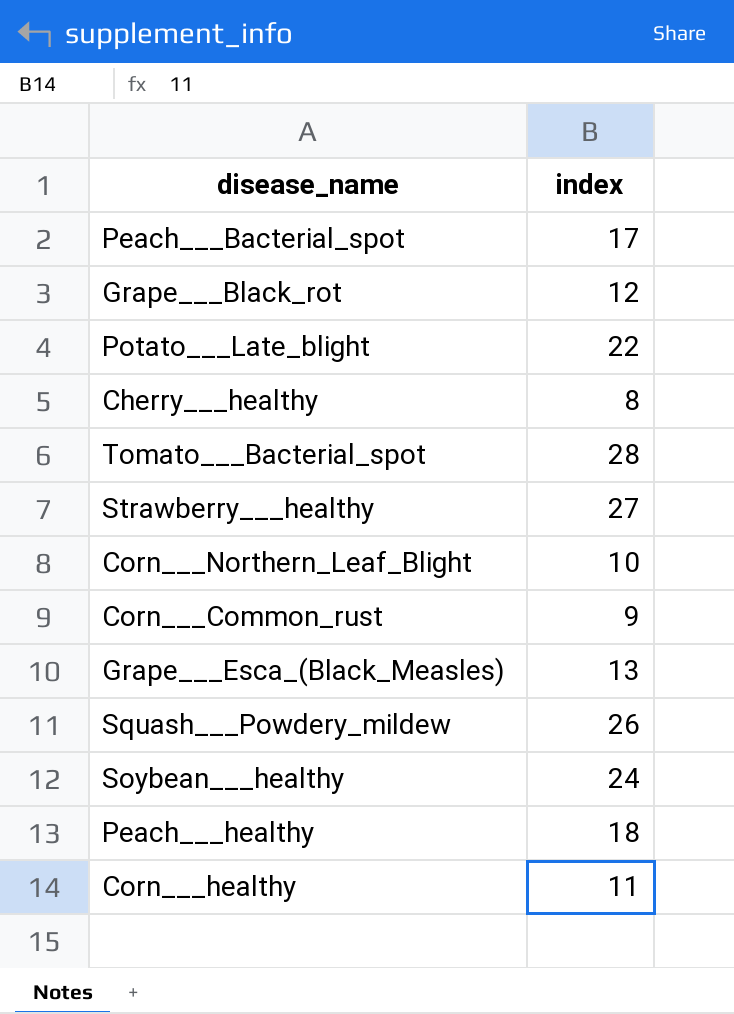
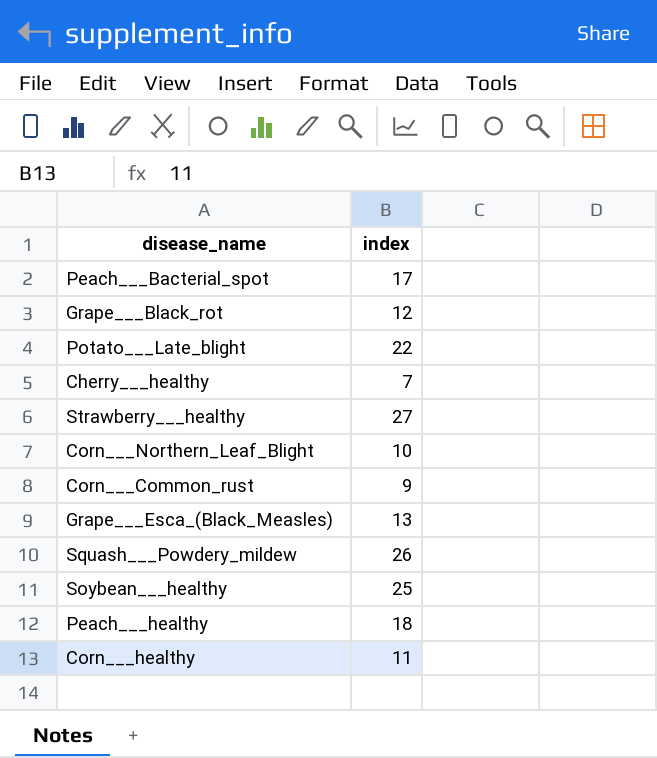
row Tomato___Bacterial_spot: 28 -> none
Cherry___healthy | index: 8 -> 7
Soybean___healthy | index: 24 -> 25

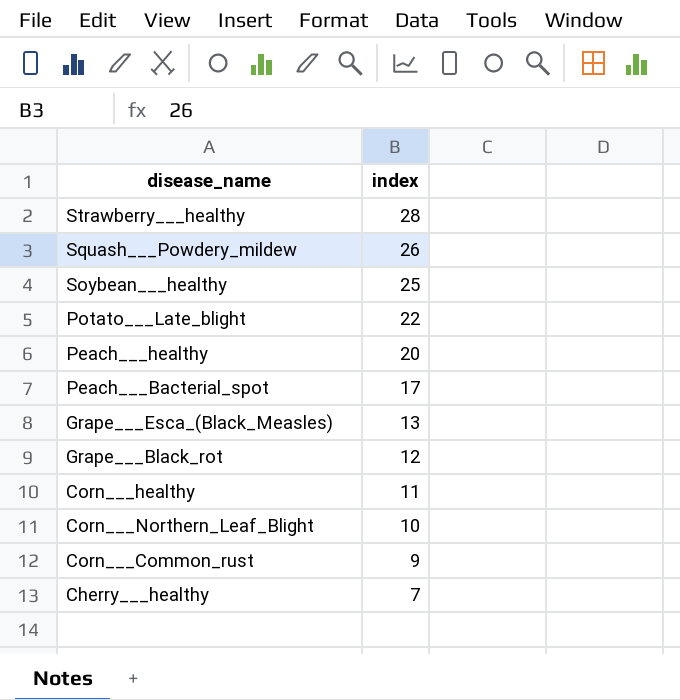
row order: none -> index descending
Strawberry___healthy | index: 27 -> 28
Peach___healthy | index: 18 -> 20

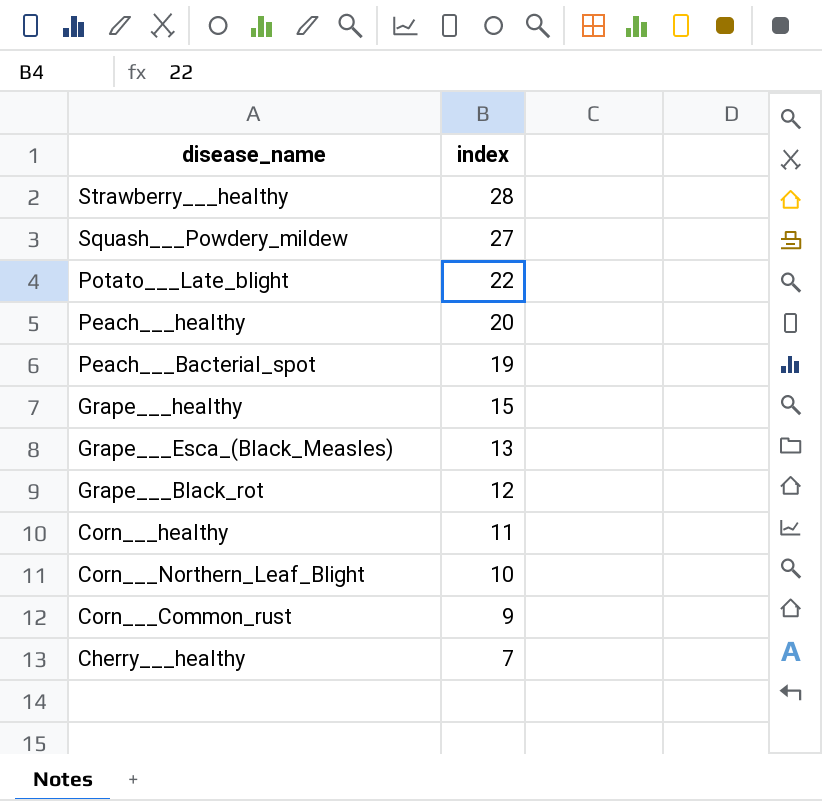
row Soybean___healthy: 25 -> none
Squash___Powdery_mildew | index: 26 -> 27
Peach___Bacterial_spot | index: 17 -> 19
row Grape___healthy: none -> 15

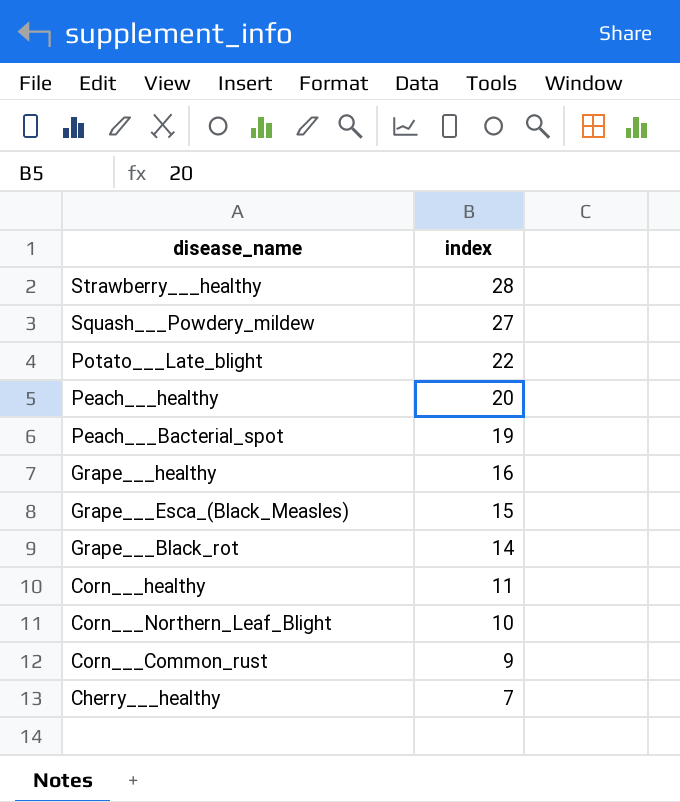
Grape___healthy | index: 15 -> 16
Grape___Esca_(Black_Measles) | index: 13 -> 15
Grape___Black_rot | index: 12 -> 14

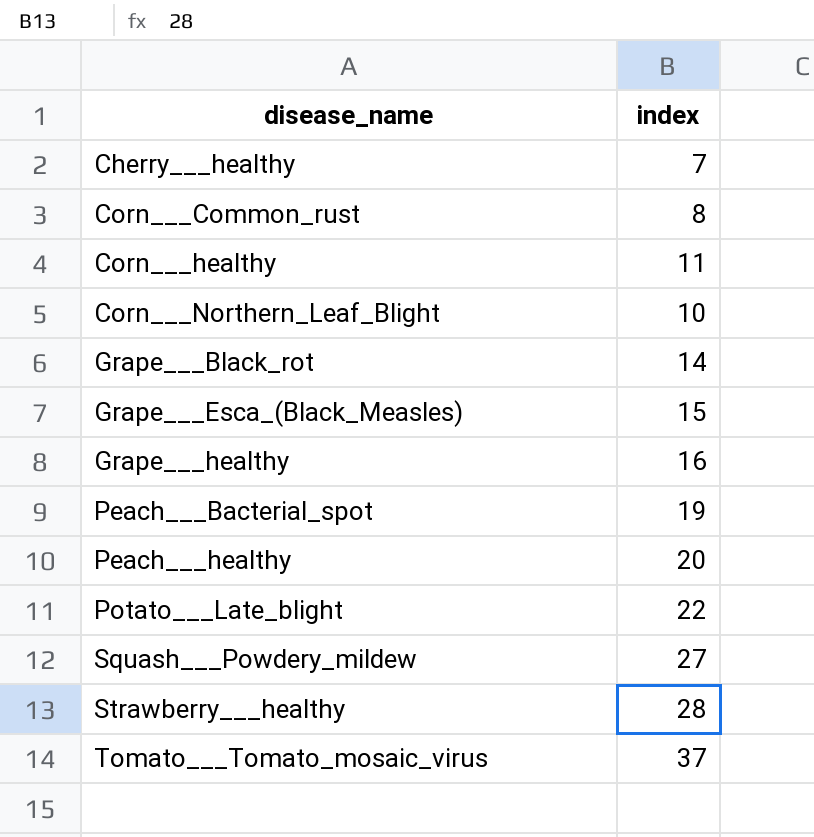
row order: index descending -> disease_name ascending
Corn___Common_rust | index: 9 -> 8
row Tomato___Tomato_mosaic_virus: none -> 37

